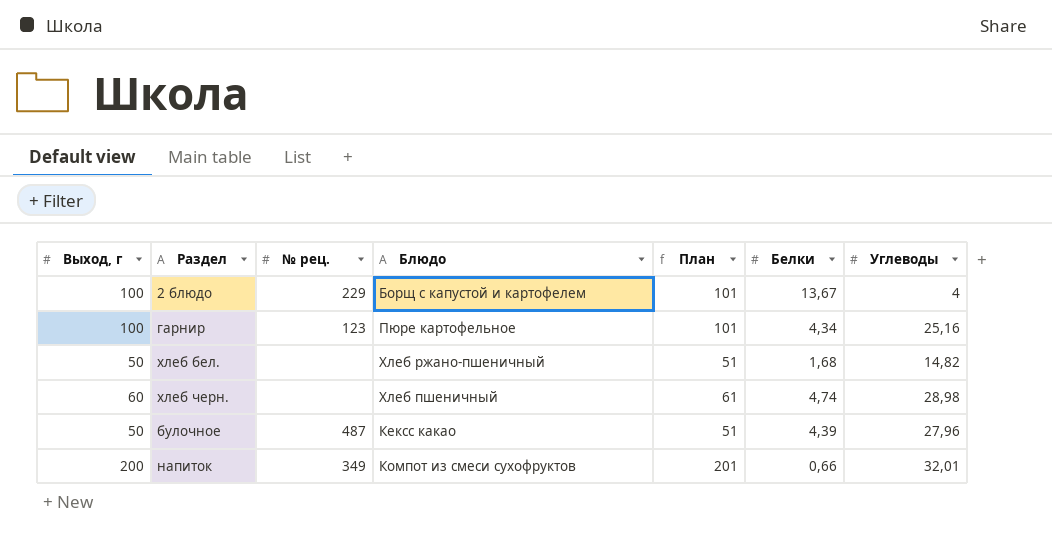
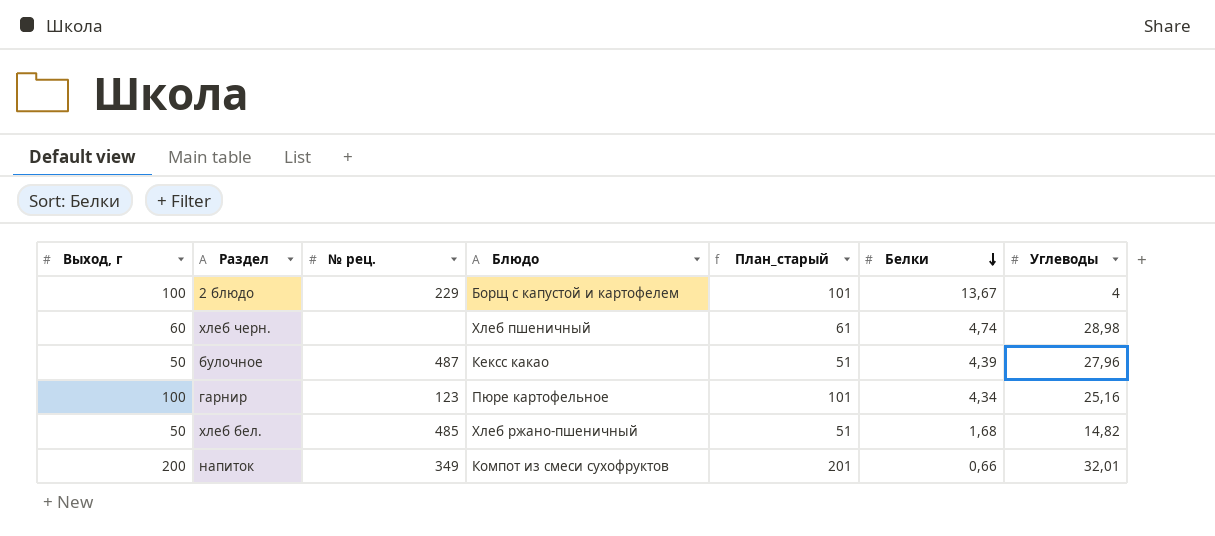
row order: none -> Белки descending
column name: План -> План_старый
хлеб бел. | № рец.: none -> 485

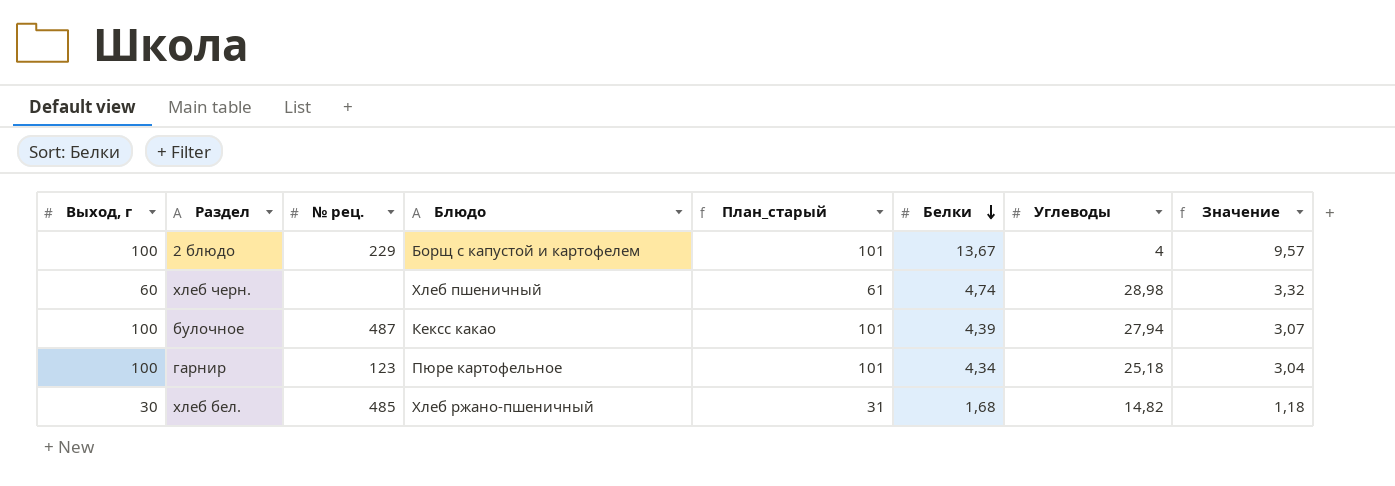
column Значение | formula: none -> [Белки] * 0,7
row напиток: 200 | 349 | Компот из смеси сухофруктов | 201 | 0,66 | 32,01 -> none
булочное | Выход, г: 50 -> 100
булочное | План_старый: 51 -> 101
булочное | Углеводы: 27,96 -> 27,94
гарнир | Углеводы: 25,16 -> 25,18
хлеб бел. | Выход, г: 50 -> 30
хлеб бел. | План_старый: 51 -> 31

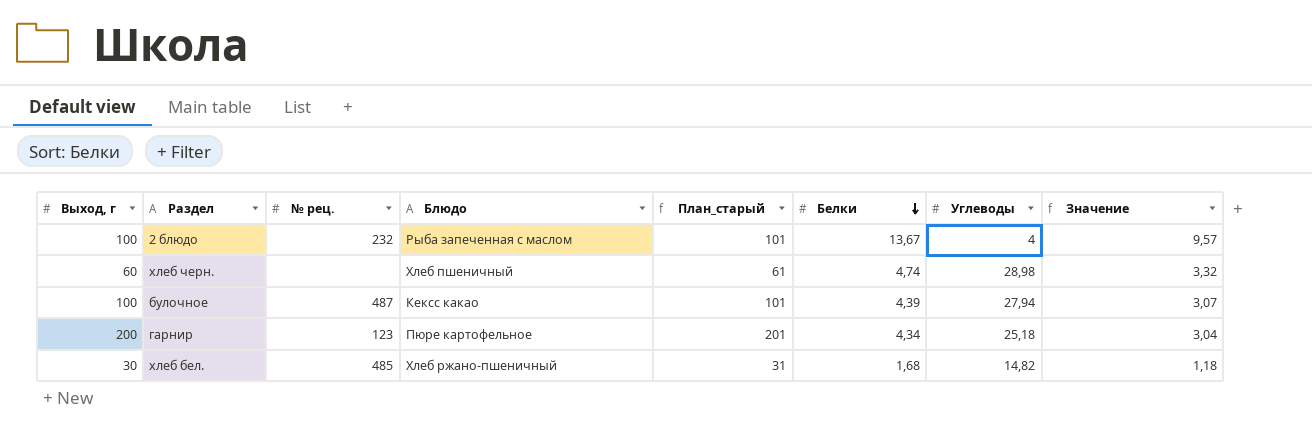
2 блюдо | № рец.: 229 -> 232
2 блюдо | Блюдо: Борщ с капустой и картофелем -> Рыба запеченная с маслом
гарнир | Выход, г: 100 -> 200
гарнир | План_старый: 101 -> 201

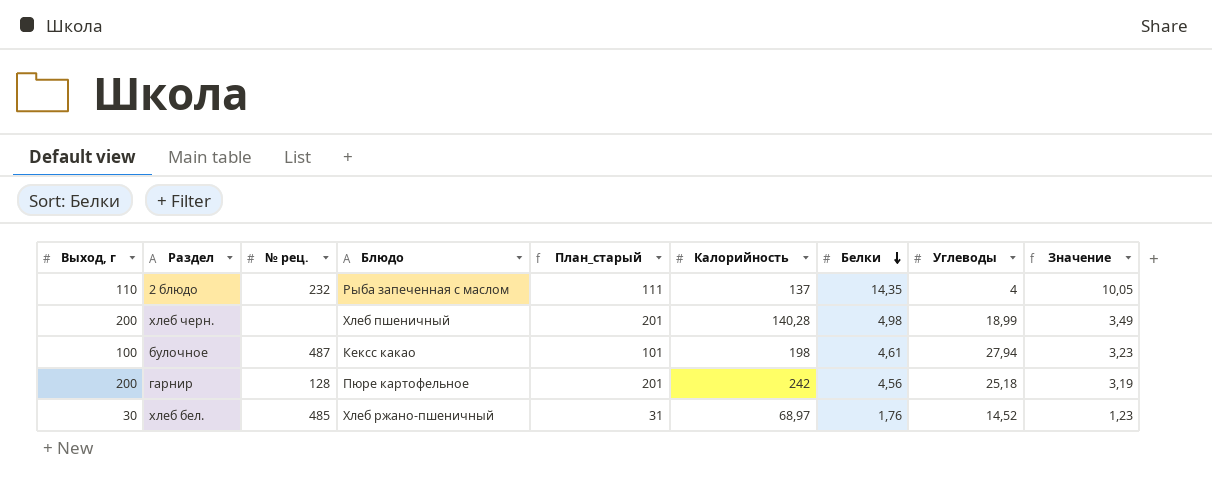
column Калорийность | position: none -> 6
2 блюдо | Выход, г: 100 -> 110
2 блюдо | План_старый: 101 -> 111
2 блюдо | Белки: 13,67 -> 14,35
2 блюдо | Значение: 9,57 -> 10,05
хлеб черн. | Выход, г: 60 -> 200
хлеб черн. | План_старый: 61 -> 201
хлеб черн. | Белки: 4,74 -> 4,98
хлеб черн. | Углеводы: 28,98 -> 18,99
хлеб черн. | Значение: 3,32 -> 3,49
булочное | Белки: 4,39 -> 4,61
булочное | Значение: 3,07 -> 3,23
гарнир | № рец.: 123 -> 128
гарнир | Белки: 4,34 -> 4,56
гарнир | Значение: 3,04 -> 3,19
хлеб бел. | Белки: 1,68 -> 1,76
хлеб бел. | Углеводы: 14,82 -> 14,52
хлеб бел. | Значение: 1,18 -> 1,23

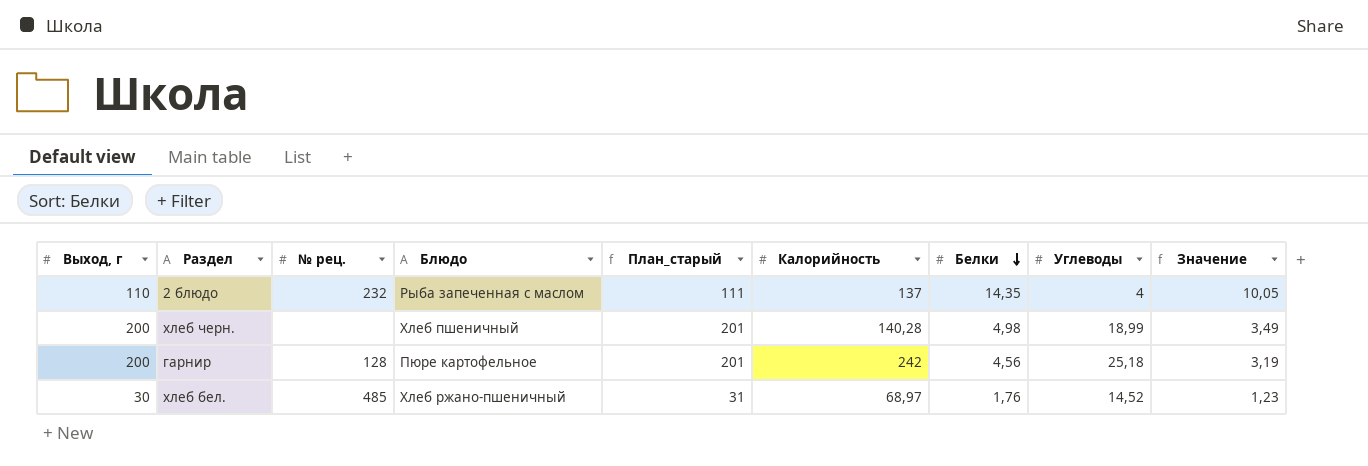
row булочное: 100 | 487 | Кексс какао | 101 | 198 | 4,61 | 27,94 | 3,23 -> none

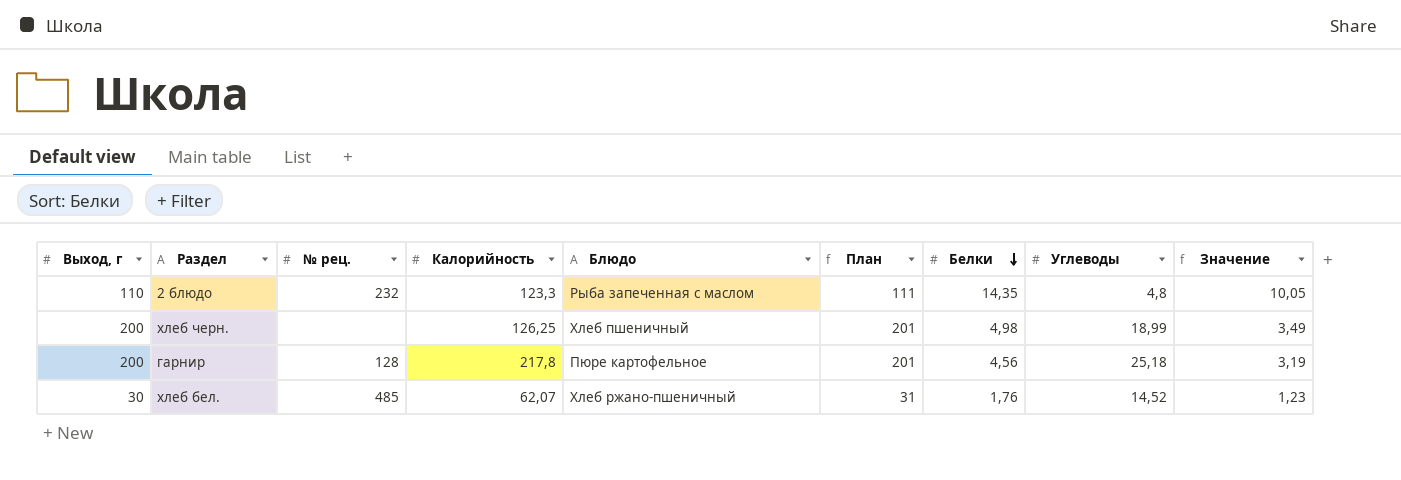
column Калорийность | position: 6 -> 4
column name: План_старый -> План
2 блюдо | Калорийность: 137 -> 123,3
2 блюдо | Углеводы: 4 -> 4,8
хлеб черн. | Калорийность: 140,28 -> 126,25
гарнир | Калорийность: 242 -> 217,8
хлеб бел. | Калорийность: 68,97 -> 62,07

